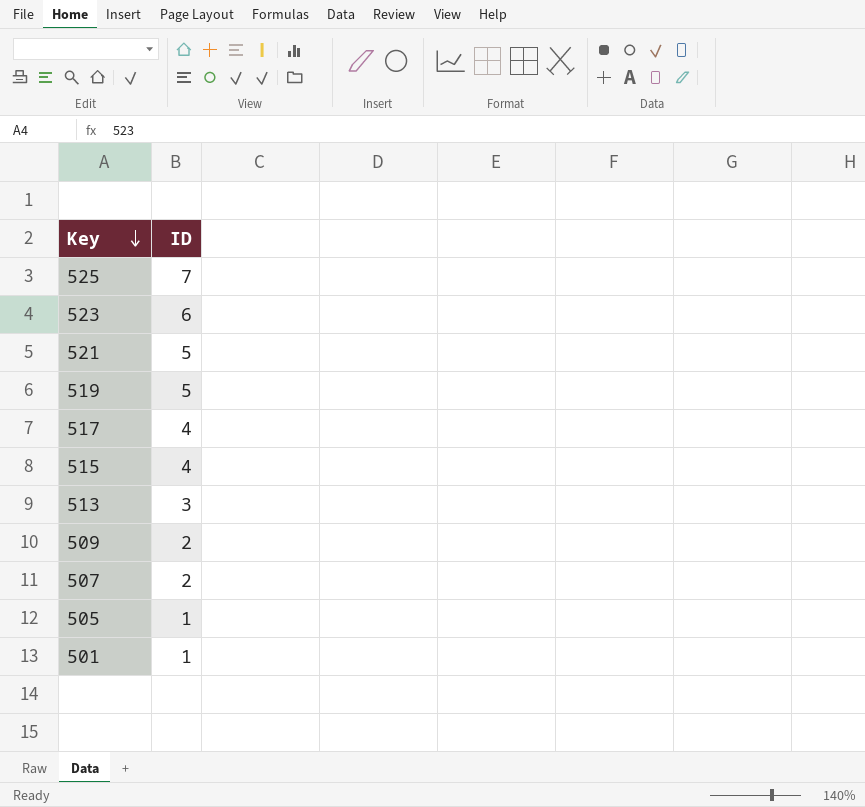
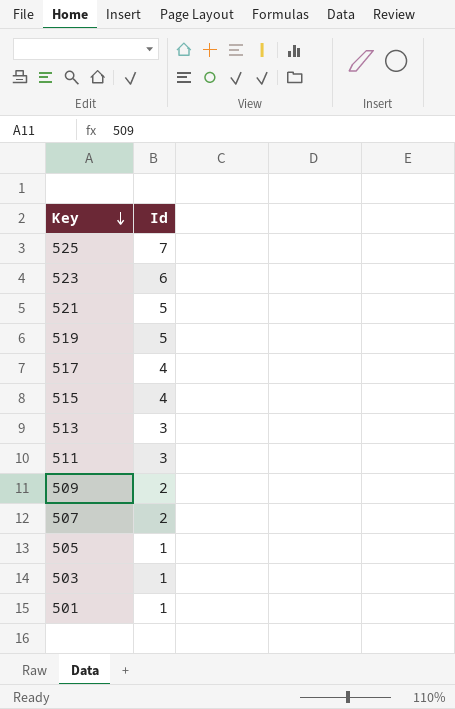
column name: ID -> Id
row 511: none -> 3
row 503: none -> 1

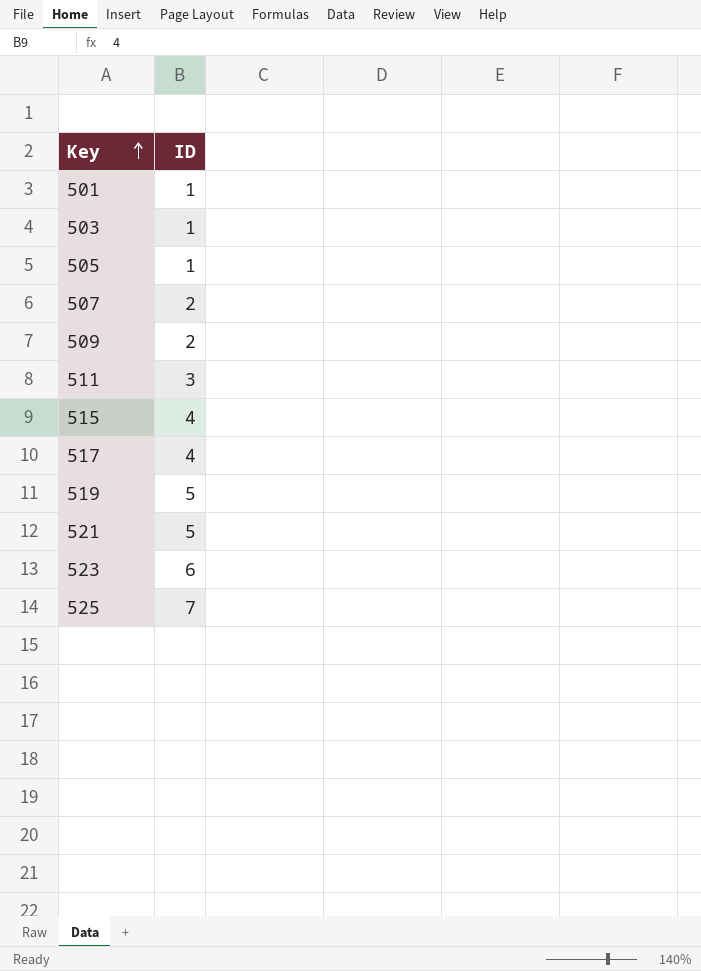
row order: Key descending -> Key ascending
column name: Id -> ID
row 513: 3 -> none

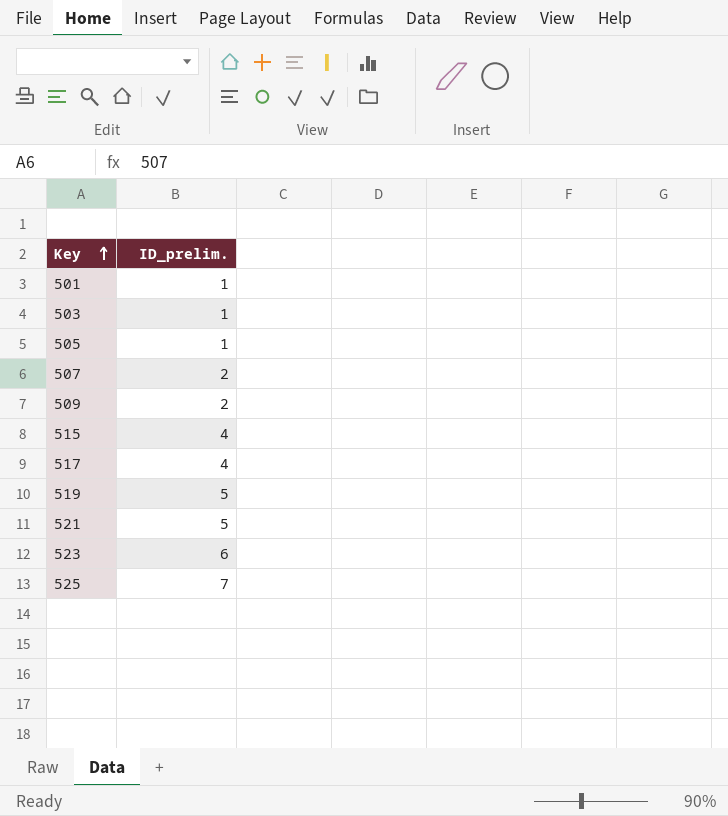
column name: ID -> ID_prelim.
row 511: 3 -> none

